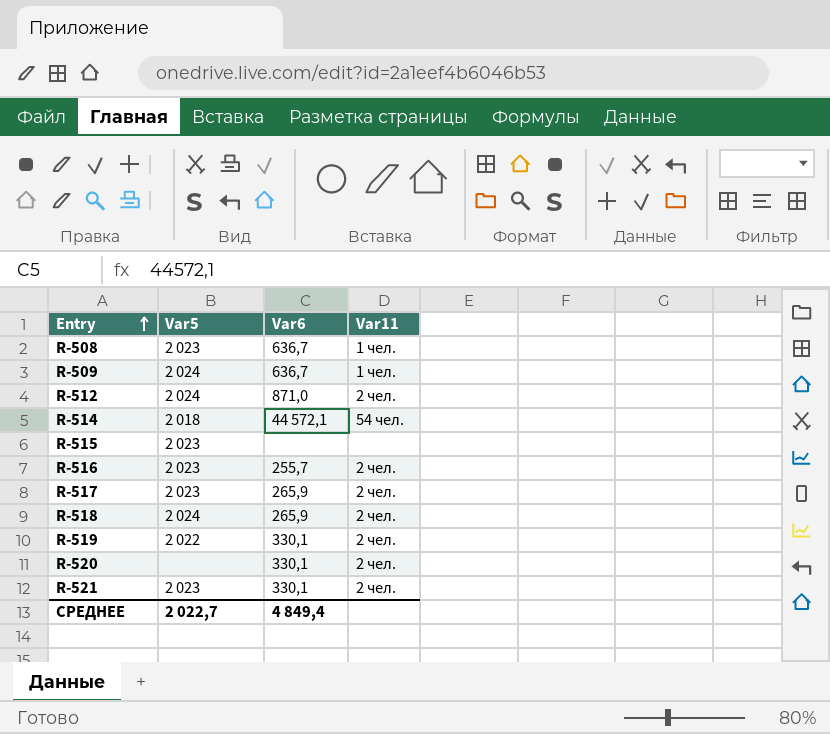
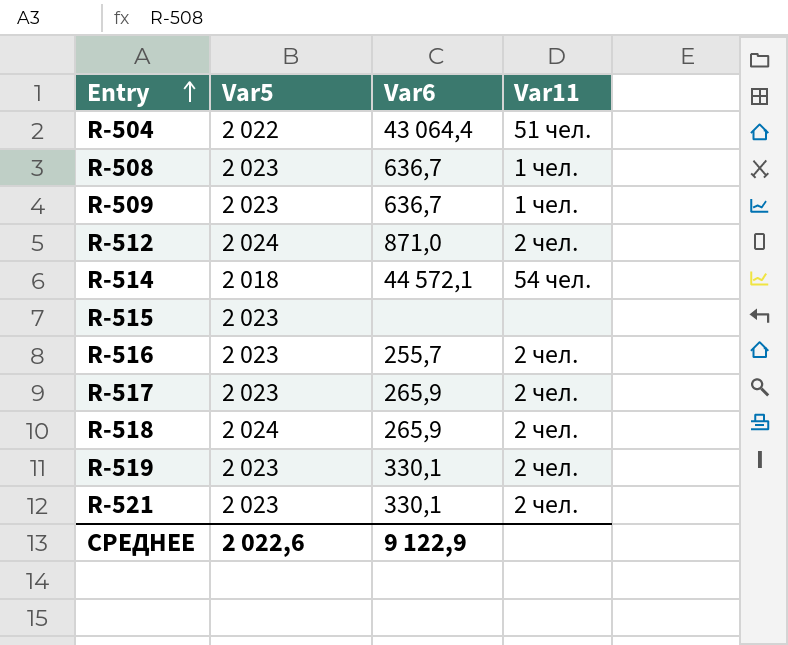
row R-520: none | 330,1 | 2 чел. -> none
row R-504: none -> 2 022 | 43 064,4 | 51 чел.
R-509 | Var5: 2 024 -> 2 023
R-519 | Var5: 2 022 -> 2 023
СРЕДНЕЕ | Var5: 2 022,7 -> 2 022,6
СРЕДНЕЕ | Var6: 4 849,4 -> 9 122,9

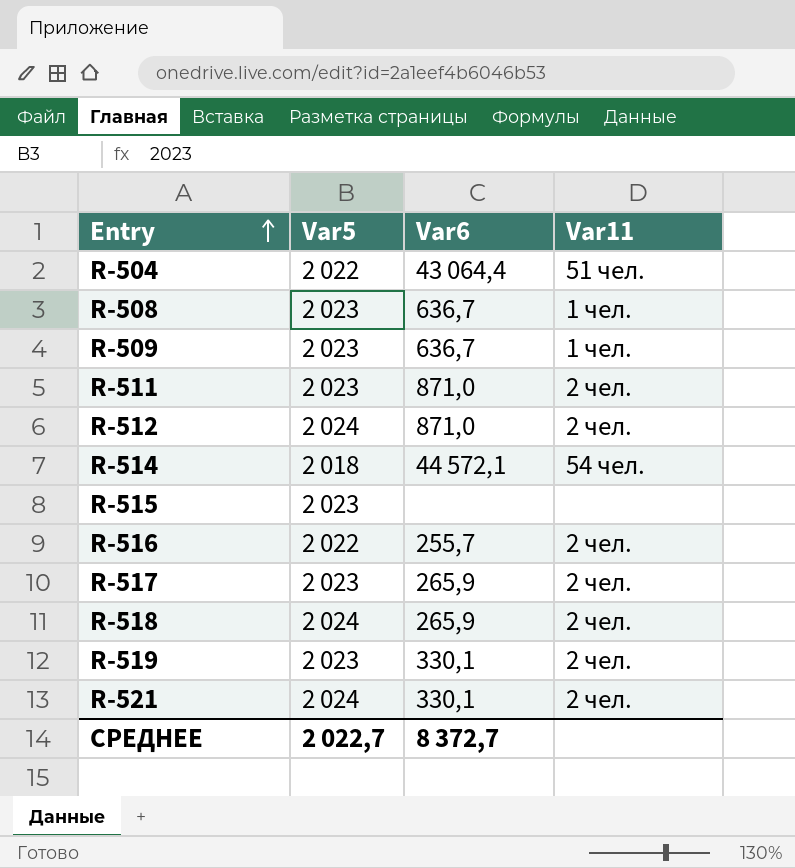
row R-511: none -> 2 023 | 871,0 | 2 чел.
R-516 | Var5: 2 023 -> 2 022
R-521 | Var5: 2 023 -> 2 024
СРЕДНЕЕ | Var5: 2 022,6 -> 2 022,7
СРЕДНЕЕ | Var6: 9 122,9 -> 8 372,7

